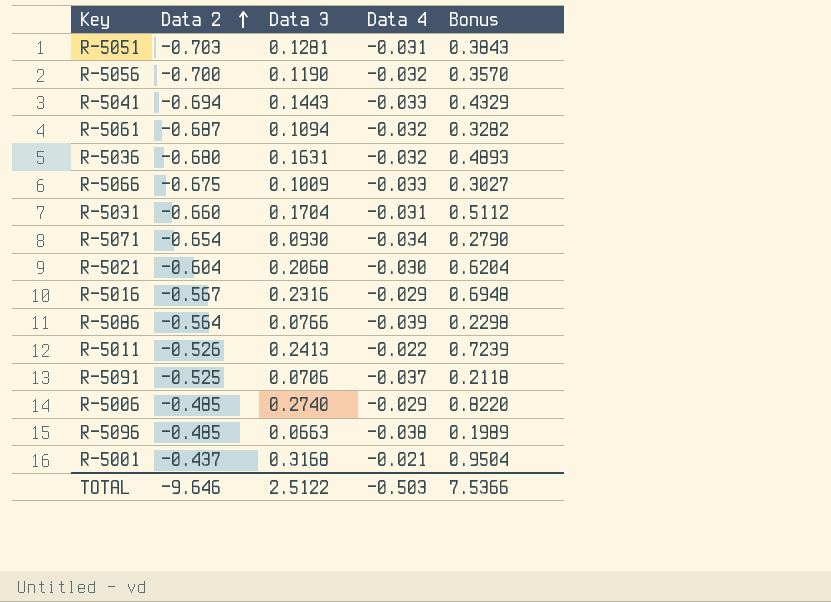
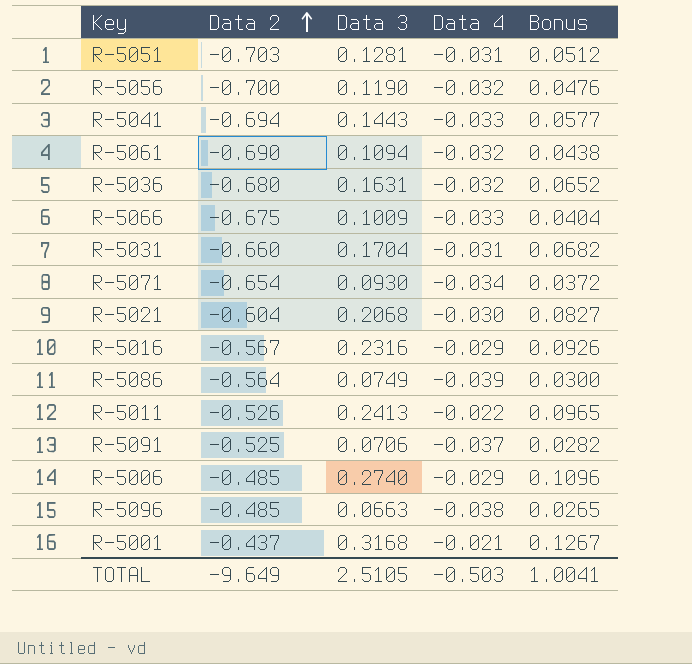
column Bonus | formula: [Data 3] * 3 -> [Data 3] * 0.4
R-5061 | Data 2: -0.687 -> -0.690
R-5086 | Data 3: 0.0766 -> 0.0749
TOTAL | Data 2: -9.646 -> -9.649
TOTAL | Data 3: 2.5122 -> 2.5105
TOTAL | Bonus: 7.5366 -> 1.0041

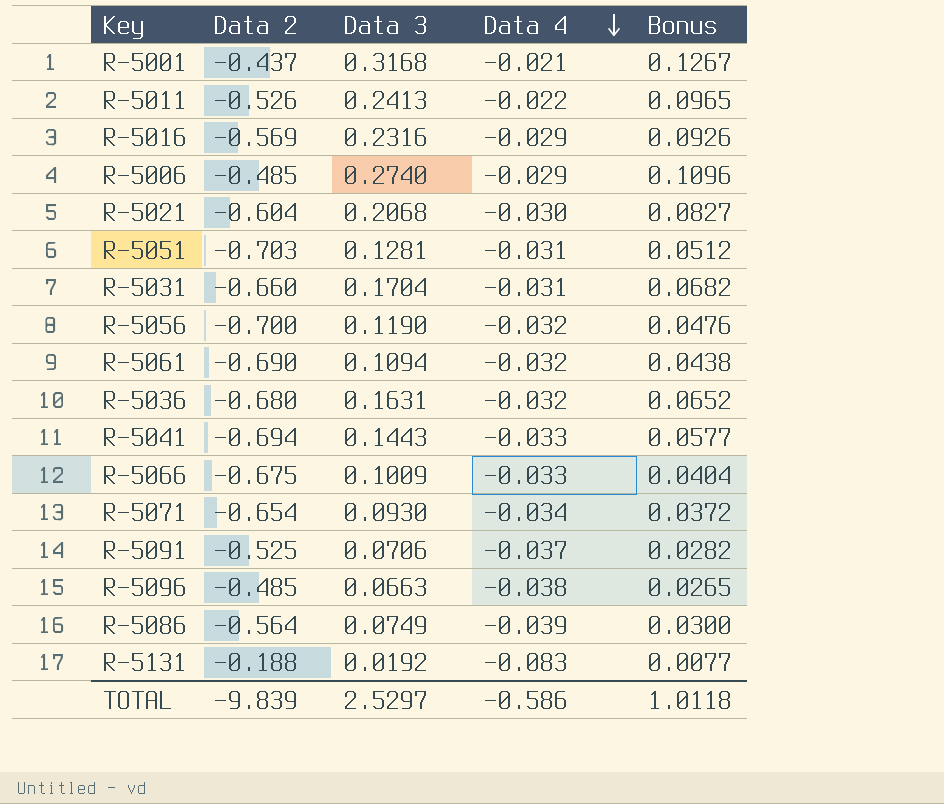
row order: Data 2 ascending -> Data 4 descending
R-5016 | Data 2: -0.567 -> -0.569
row R-5131: none -> -0.188 | 0.0192 | -0.083 | 0.0077
TOTAL | Data 2: -9.649 -> -9.839
TOTAL | Data 3: 2.5105 -> 2.5297
TOTAL | Data 4: -0.503 -> -0.586
TOTAL | Bonus: 1.0041 -> 1.0118

